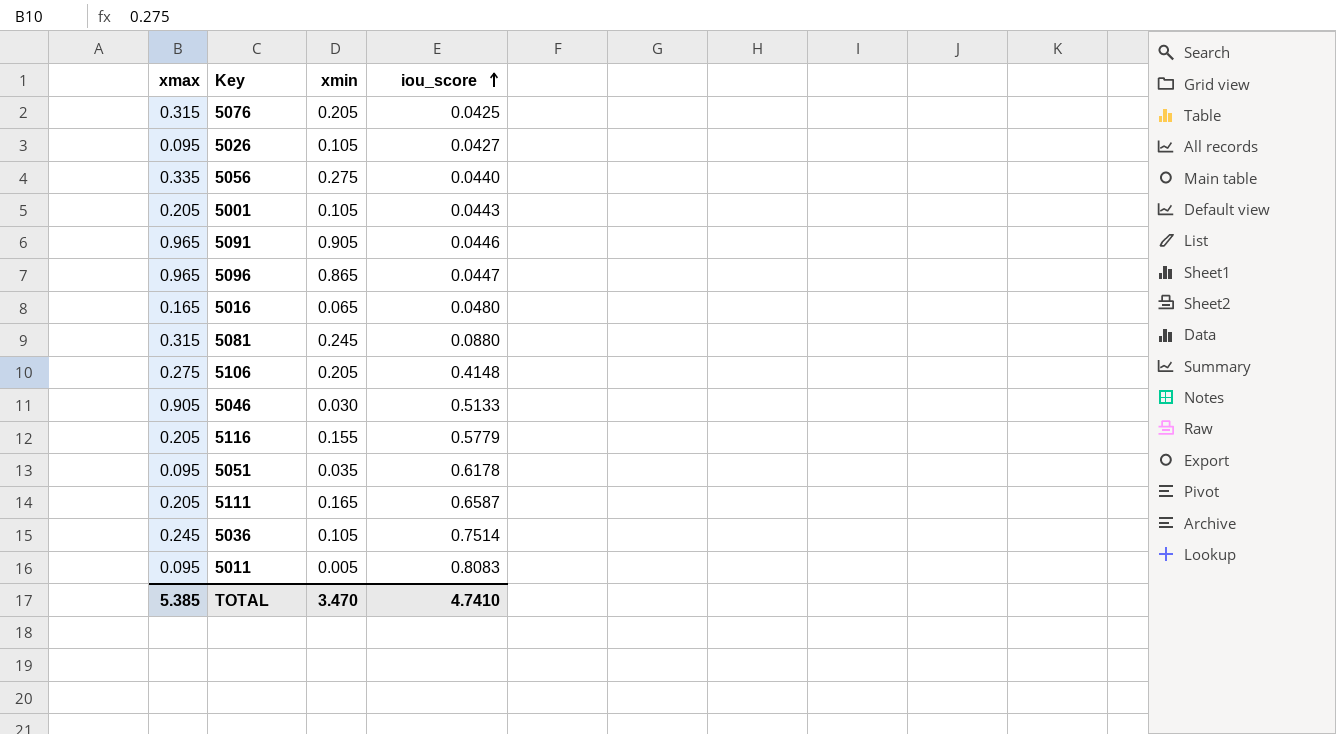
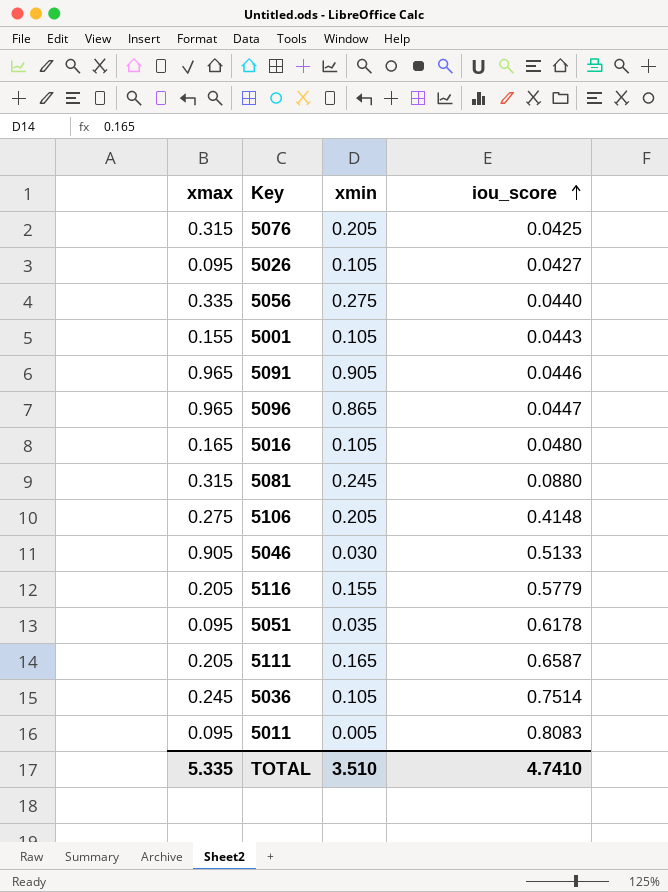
5001 | xmax: 0.205 -> 0.155
5016 | xmin: 0.065 -> 0.105
TOTAL | xmax: 5.385 -> 5.335
TOTAL | xmin: 3.470 -> 3.510

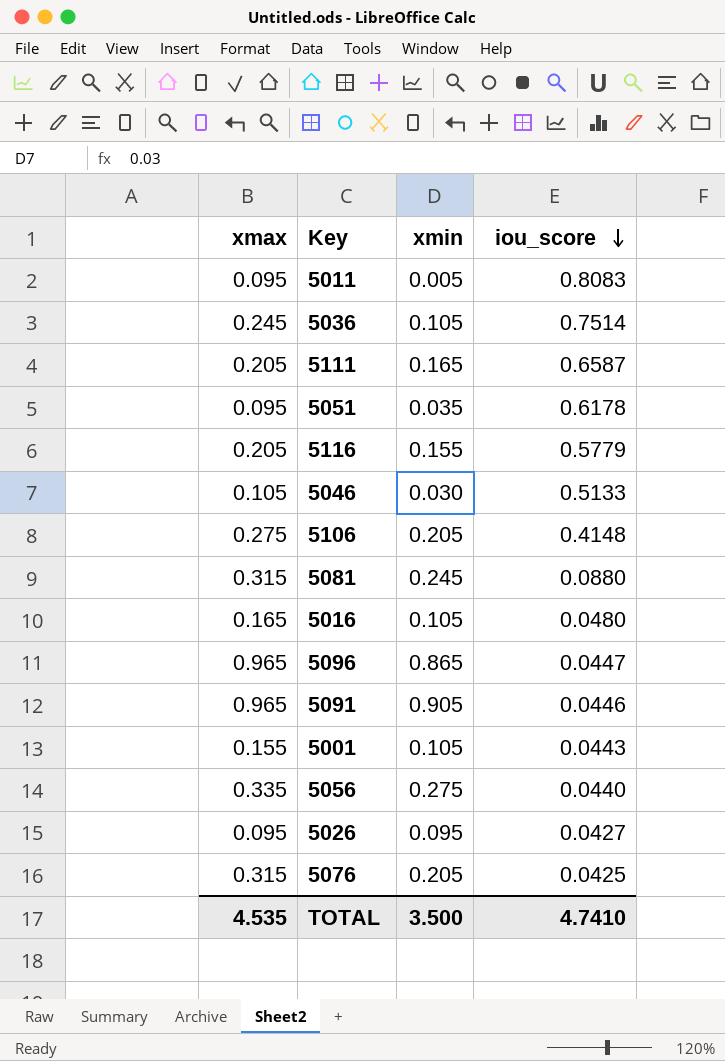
row order: iou_score ascending -> iou_score descending
5046 | xmax: 0.905 -> 0.105
5026 | xmin: 0.105 -> 0.095
TOTAL | xmax: 5.335 -> 4.535
TOTAL | xmin: 3.510 -> 3.500

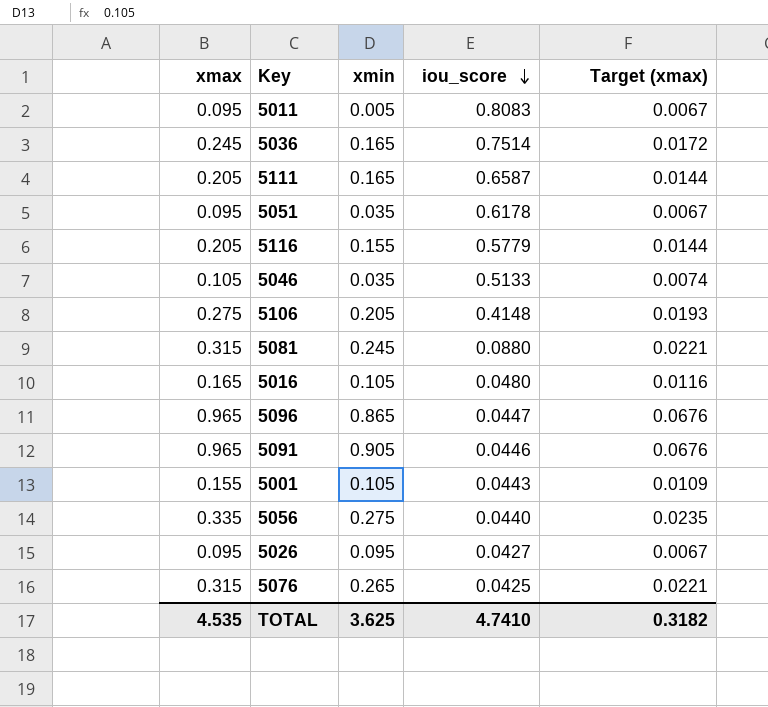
column Target (xmax) | formula: none -> [xmax] * 0.07
5036 | xmin: 0.105 -> 0.165
5046 | xmin: 0.030 -> 0.035
5076 | xmin: 0.205 -> 0.265
TOTAL | xmin: 3.500 -> 3.625

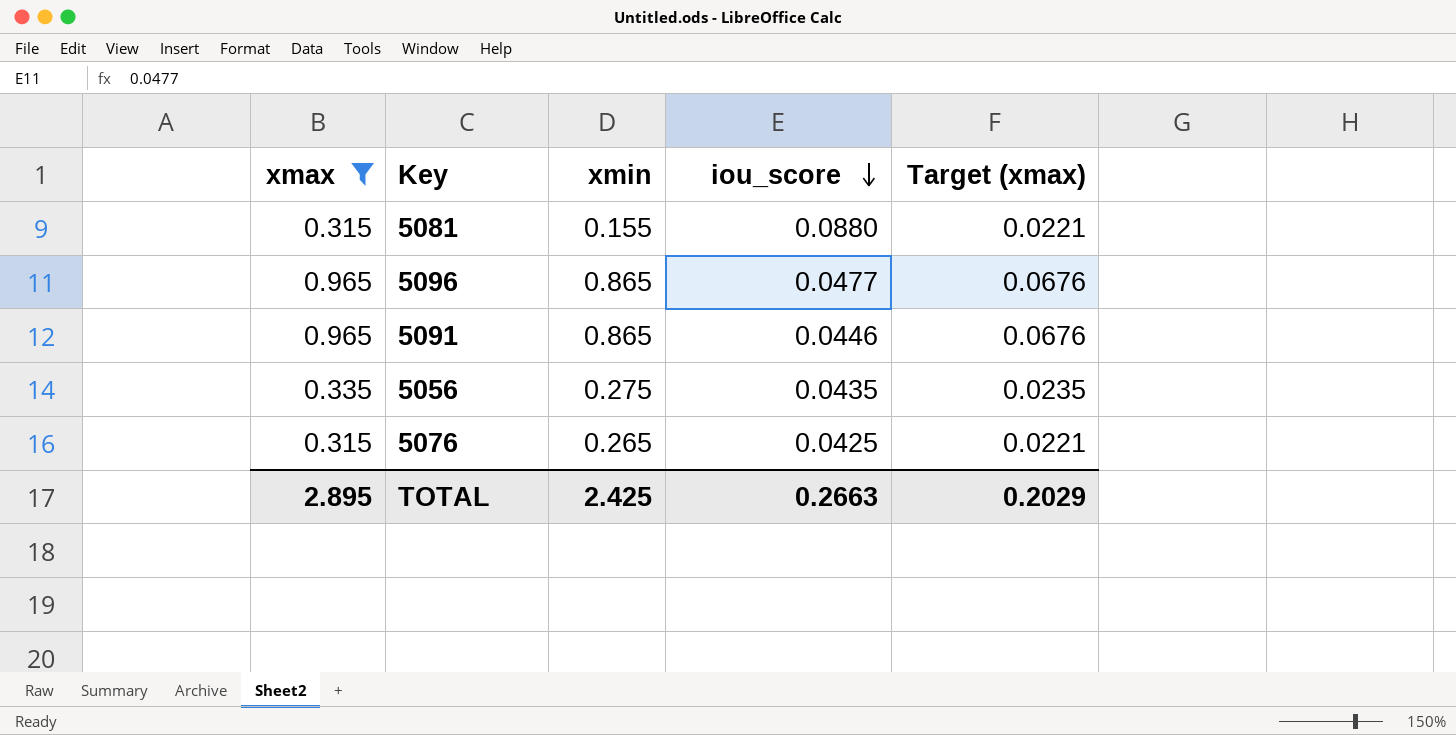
filter: none -> xmax >= 0.315
5081 | xmin: 0.245 -> 0.155
5096 | iou_score: 0.0447 -> 0.0477
5091 | xmin: 0.905 -> 0.865
5056 | iou_score: 0.0440 -> 0.0435
TOTAL | xmax: 4.535 -> 2.895
TOTAL | xmin: 3.625 -> 2.425
TOTAL | iou_score: 4.7410 -> 0.2663
TOTAL | Target (xmax): 0.3182 -> 0.2029

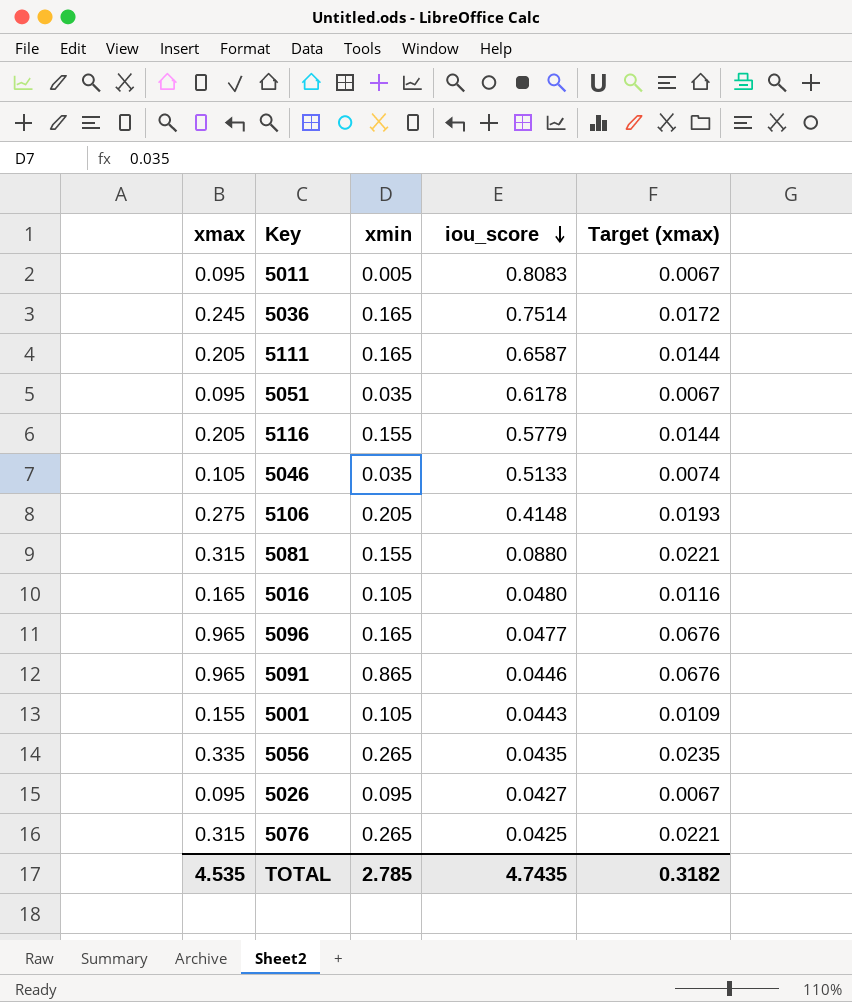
filter: xmax >= 0.315 -> none
5096 | xmin: 0.865 -> 0.165
5056 | xmin: 0.275 -> 0.265
TOTAL | xmax: 2.895 -> 4.535
TOTAL | xmin: 2.425 -> 2.785
TOTAL | iou_score: 0.2663 -> 4.7435
TOTAL | Target (xmax): 0.2029 -> 0.3182

